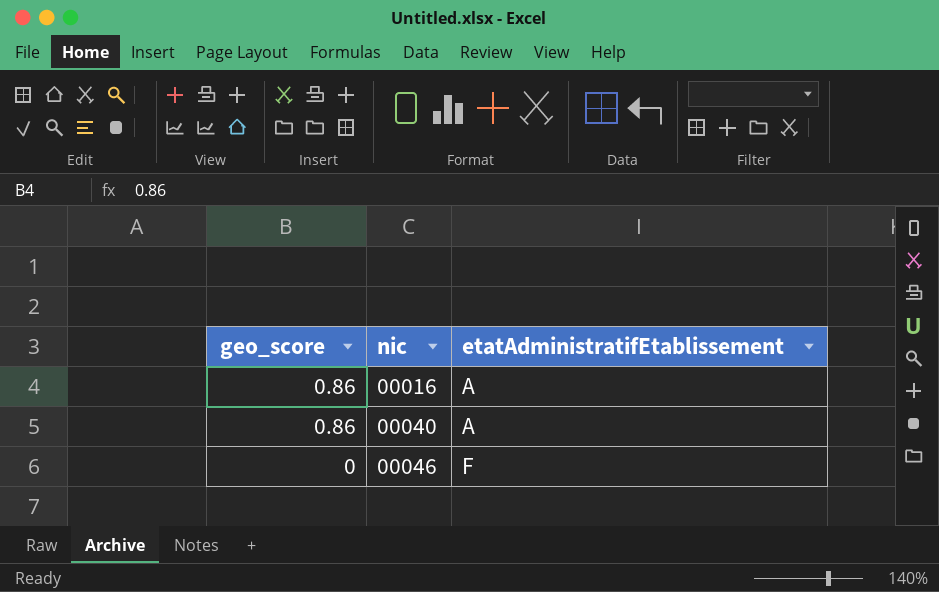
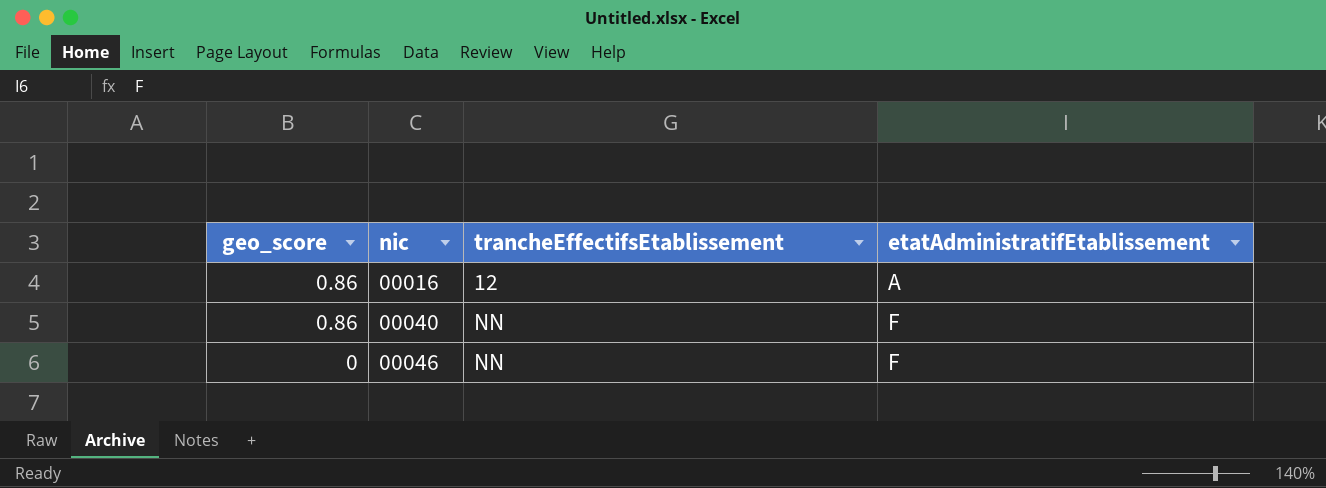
column trancheEffectifsEtablissement | position: none -> 3
00040 | etatAdministratifEtablissement: A -> F

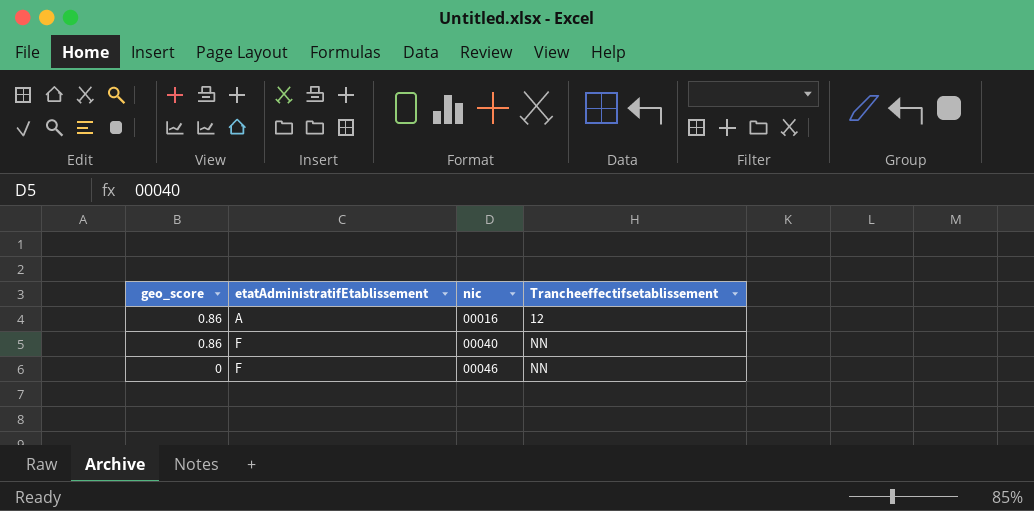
column etatAdministratifEtablissement | position: 4 -> 2
column name: trancheEffectifsEtablissement -> Trancheeffectifsetablissement

